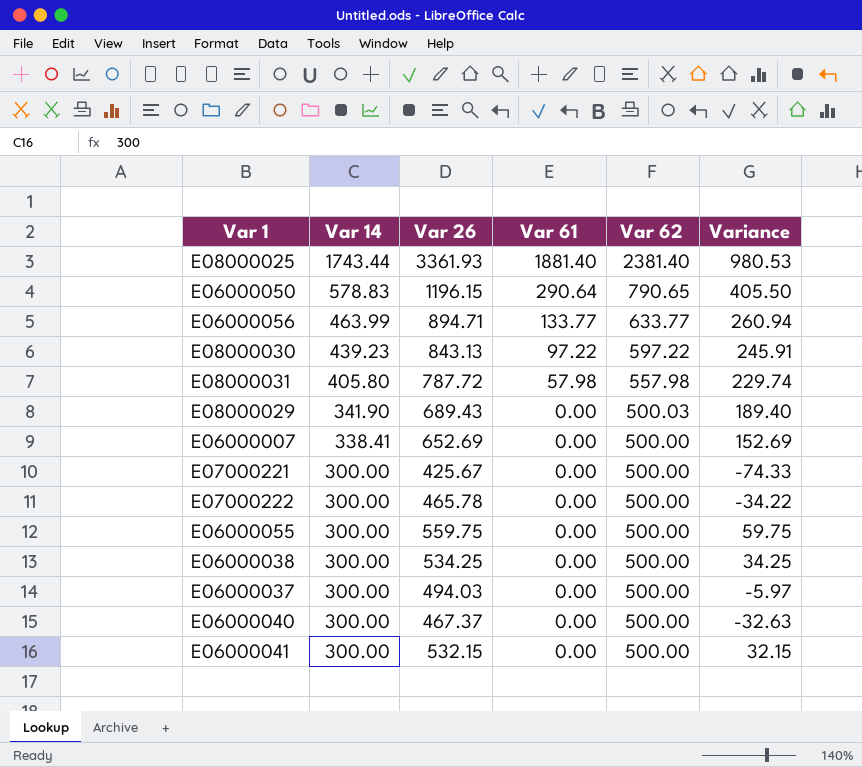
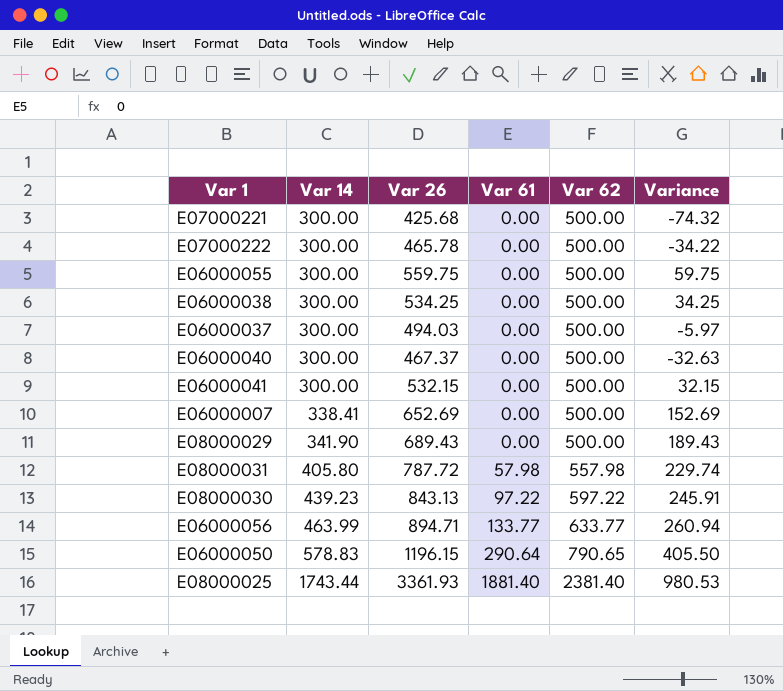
row order: Var 14 descending -> Var 14 ascending
E07000221 | Var 26: 425.67 -> 425.68
E07000221 | Variance: -74.33 -> -74.32
E08000029 | Var 62: 500.03 -> 500.00
E08000029 | Variance: 189.40 -> 189.43

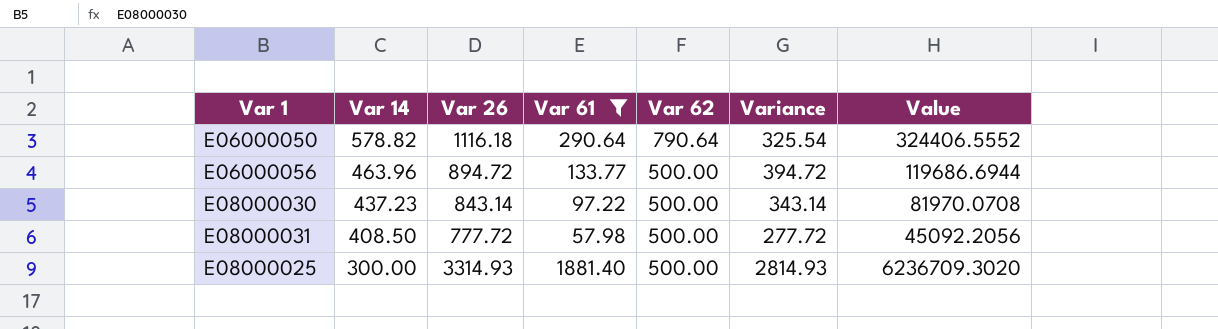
filter: none -> Var 61 != 0.00
row order: Var 14 ascending -> Var 14 descending
column Value | formula: none -> [Var 26] * [Var 61]
E06000050 | Var 14: 578.83 -> 578.82
E06000050 | Var 26: 1196.15 -> 1116.18
E06000050 | Var 62: 790.65 -> 790.64
E06000050 | Variance: 405.50 -> 325.54
E06000056 | Var 14: 463.99 -> 463.96
E06000056 | Var 26: 894.71 -> 894.72
E06000056 | Var 62: 633.77 -> 500.00
E06000056 | Variance: 260.94 -> 394.72
E08000030 | Var 14: 439.23 -> 437.23
E08000030 | Var 26: 843.13 -> 843.14
E08000030 | Var 62: 597.22 -> 500.00
E08000030 | Variance: 245.91 -> 343.14
E08000031 | Var 14: 405.80 -> 408.50
E08000031 | Var 26: 787.72 -> 777.72
E08000031 | Var 62: 557.98 -> 500.00
E08000031 | Variance: 229.74 -> 277.72
E08000025 | Var 14: 1743.44 -> 300.00
E08000025 | Var 26: 3361.93 -> 3314.93
E08000025 | Var 62: 2381.40 -> 500.00
E08000025 | Variance: 980.53 -> 2814.93

